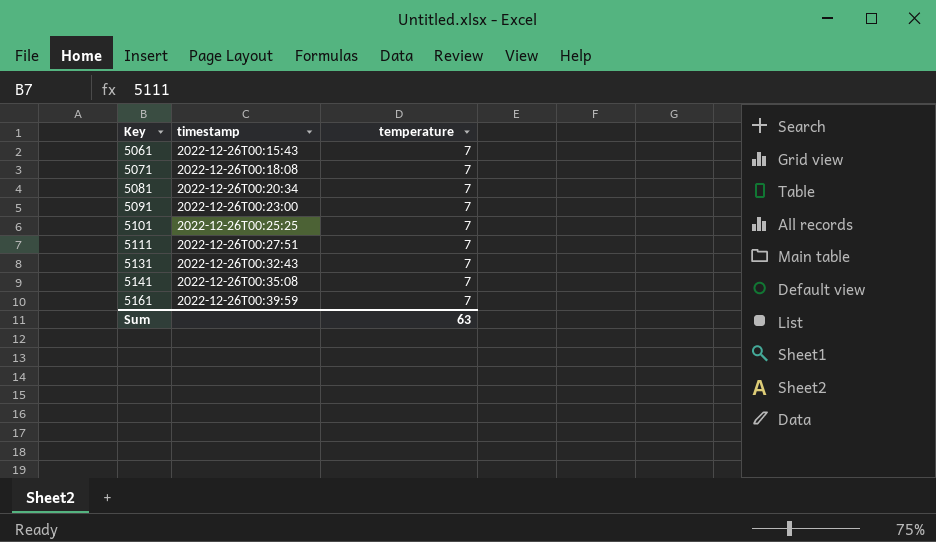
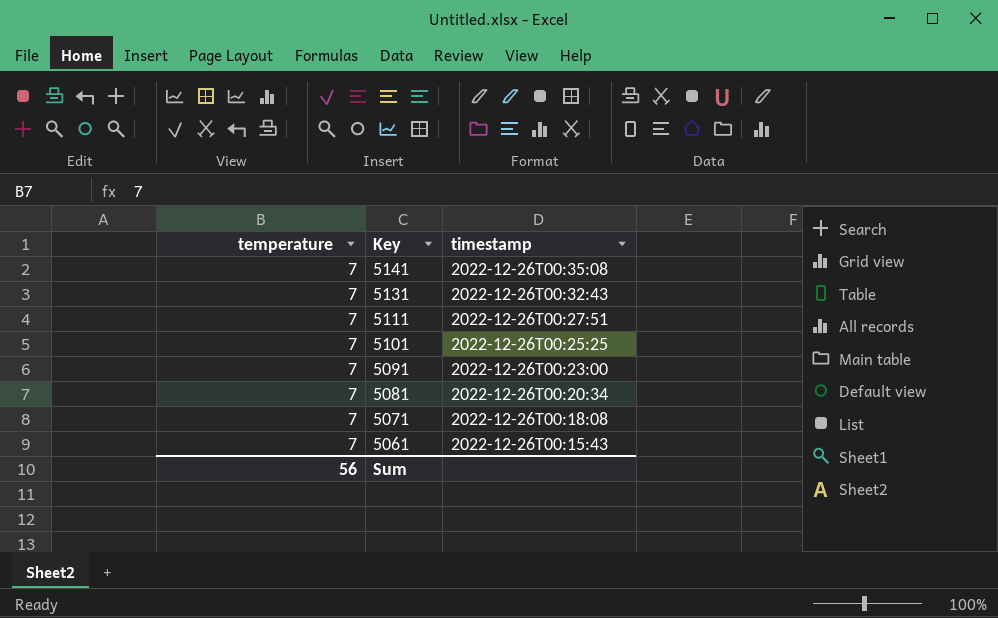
row order: Key ascending -> Key descending
column temperature | position: 3 -> 1
row 5161: 2022-12-26T00:39:59 | 7 -> none
Sum | temperature: 63 -> 56

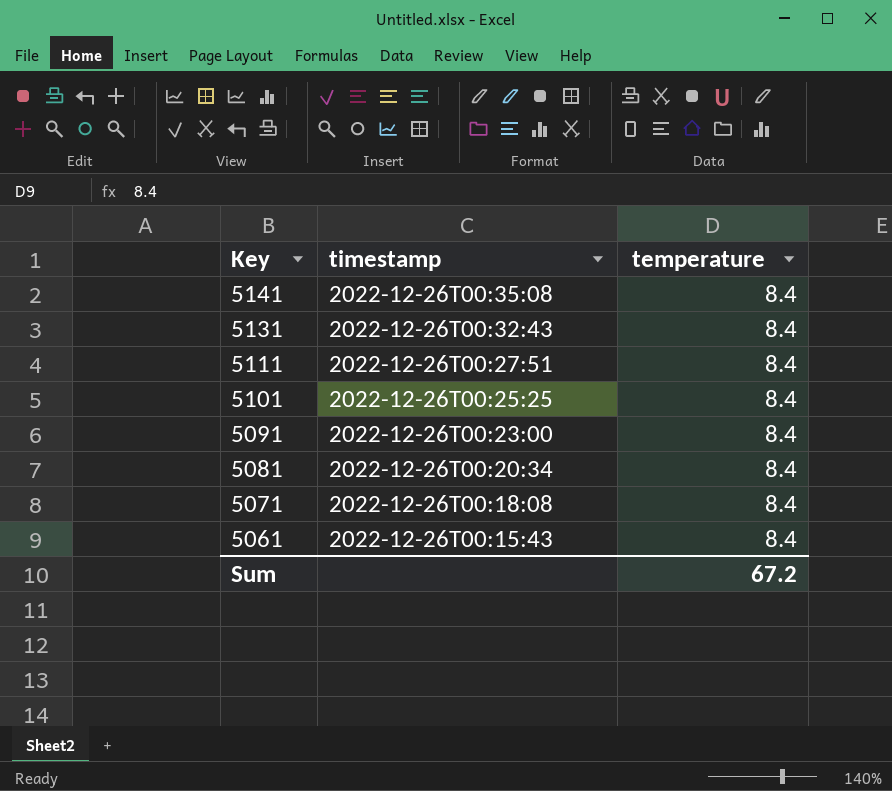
column temperature | position: 1 -> 3
5141 | temperature: 7 -> 8.4
5131 | temperature: 7 -> 8.4
5111 | temperature: 7 -> 8.4
5101 | temperature: 7 -> 8.4
5091 | temperature: 7 -> 8.4
5081 | temperature: 7 -> 8.4
5071 | temperature: 7 -> 8.4
5061 | temperature: 7 -> 8.4
Sum | temperature: 56 -> 67.2

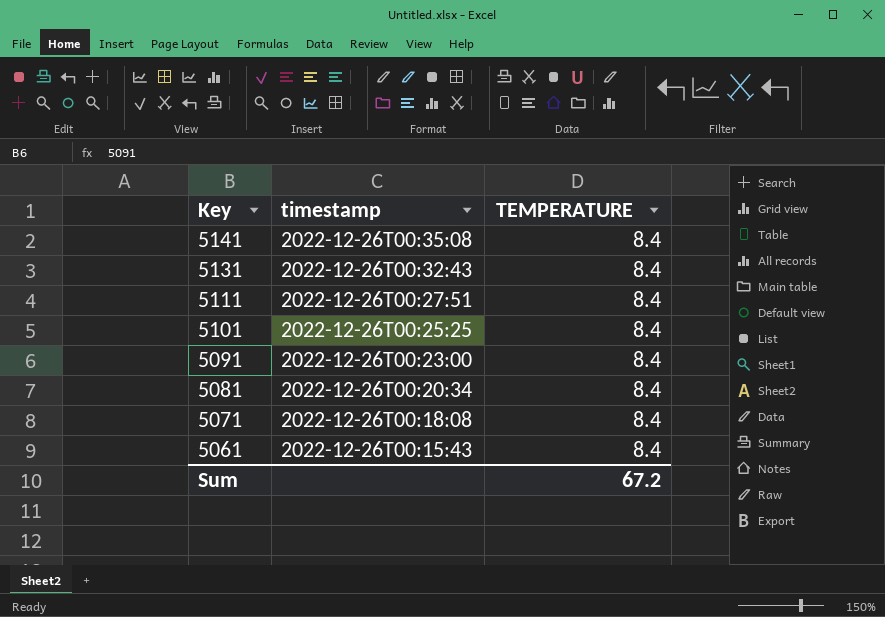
column name: temperature -> TEMPERATURE

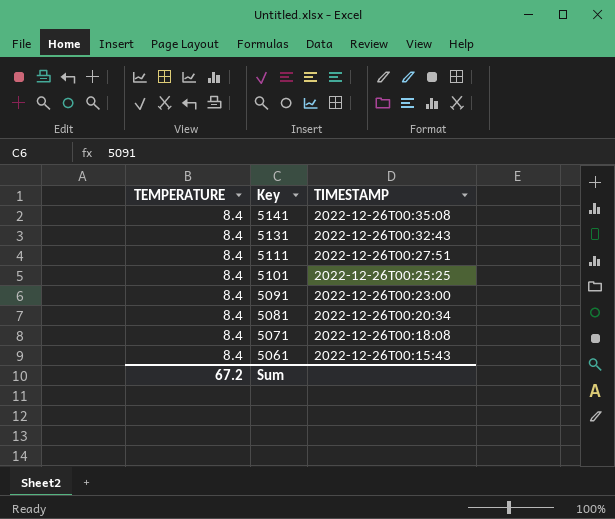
column TEMPERATURE | position: 3 -> 1
column name: timestamp -> TIMESTAMP

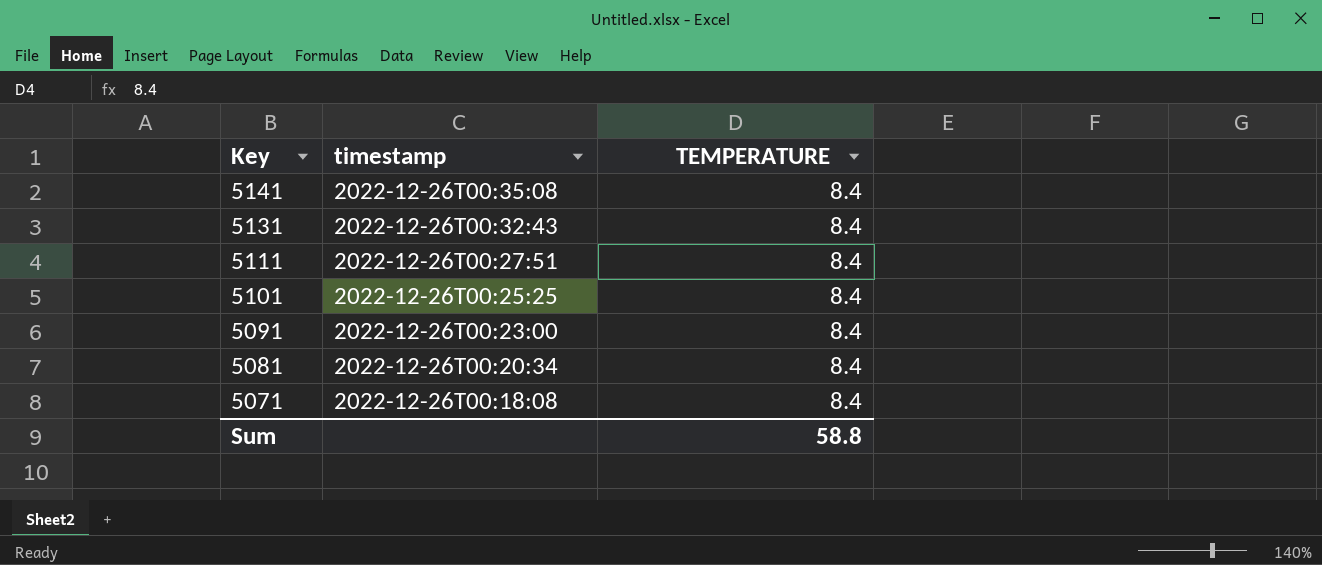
column name: TIMESTAMP -> timestamp
column TEMPERATURE | position: 1 -> 3
row 5061: 8.4 | 2022-12-26T00:15:43 -> none
Sum | TEMPERATURE: 67.2 -> 58.8

